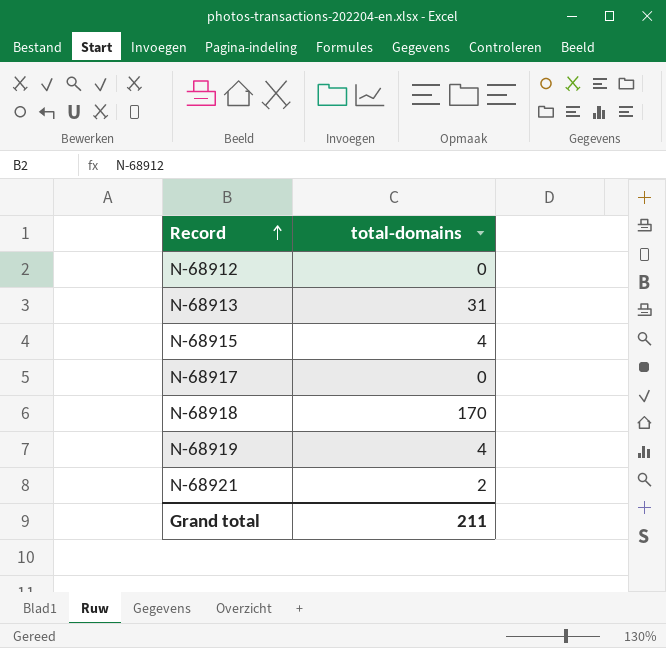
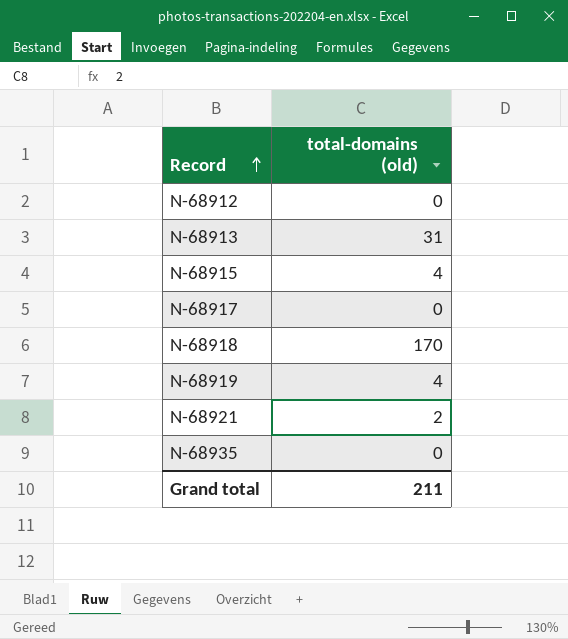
column name: total-domains -> total-domains (old)
row N-68935: none -> 0

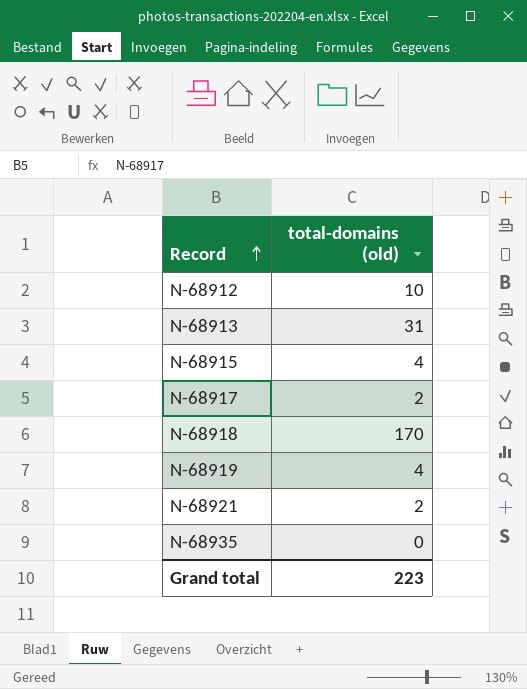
N-68912 | total-domains (old): 0 -> 10
N-68917 | total-domains (old): 0 -> 2
Grand total | total-domains (old): 211 -> 223

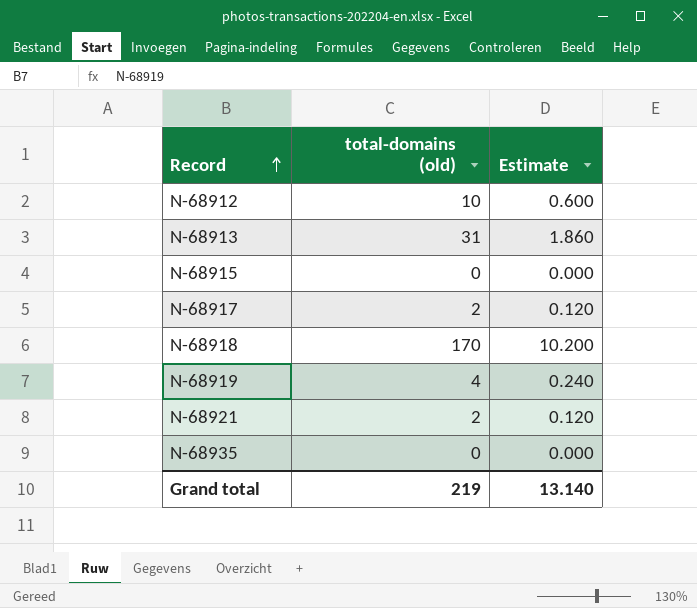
column Estimate | formula: none -> [total-domains (old)] * 0.06
N-68915 | total-domains (old): 4 -> 0
Grand total | total-domains (old): 223 -> 219

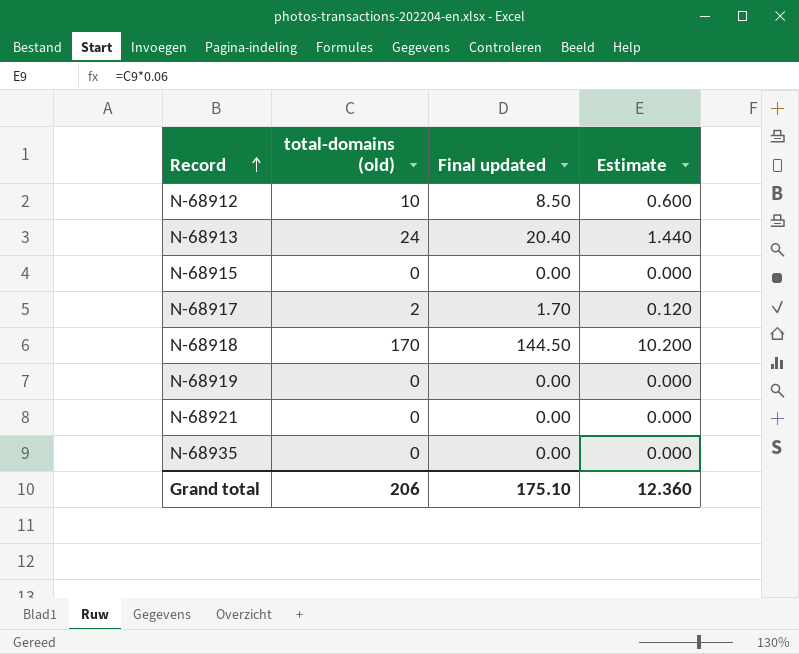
column Final updated | formula: none -> [total-domains (old)] * 0.85
N-68913 | total-domains (old): 31 -> 24
N-68913 | Estimate: 1.860 -> 1.440
N-68919 | total-domains (old): 4 -> 0
N-68919 | Estimate: 0.240 -> 0.000
N-68921 | total-domains (old): 2 -> 0
N-68921 | Estimate: 0.120 -> 0.000
Grand total | total-domains (old): 219 -> 206
Grand total | Estimate: 13.140 -> 12.360

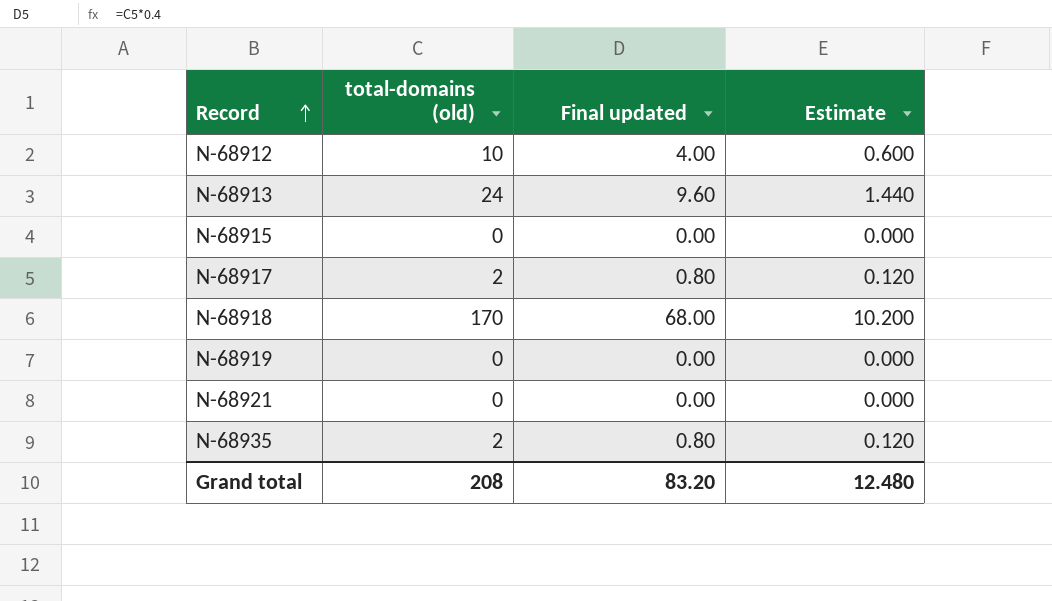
column Final updated | formula: [total-domains (old)] * 0.85 -> [total-domains (old)] * 0.4
N-68935 | total-domains (old): 0 -> 2
N-68935 | Estimate: 0.000 -> 0.120
Grand total | total-domains (old): 206 -> 208
Grand total | Final updated: 175.10 -> 83.20
Grand total | Estimate: 12.360 -> 12.480

